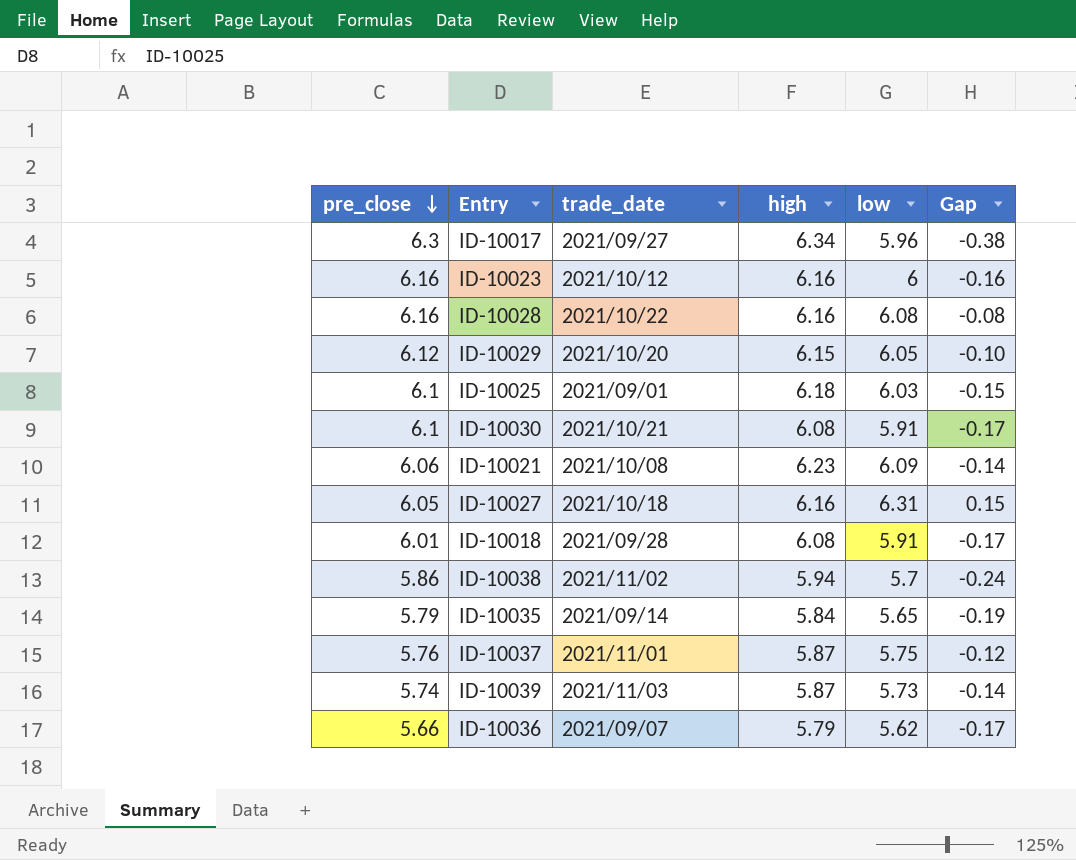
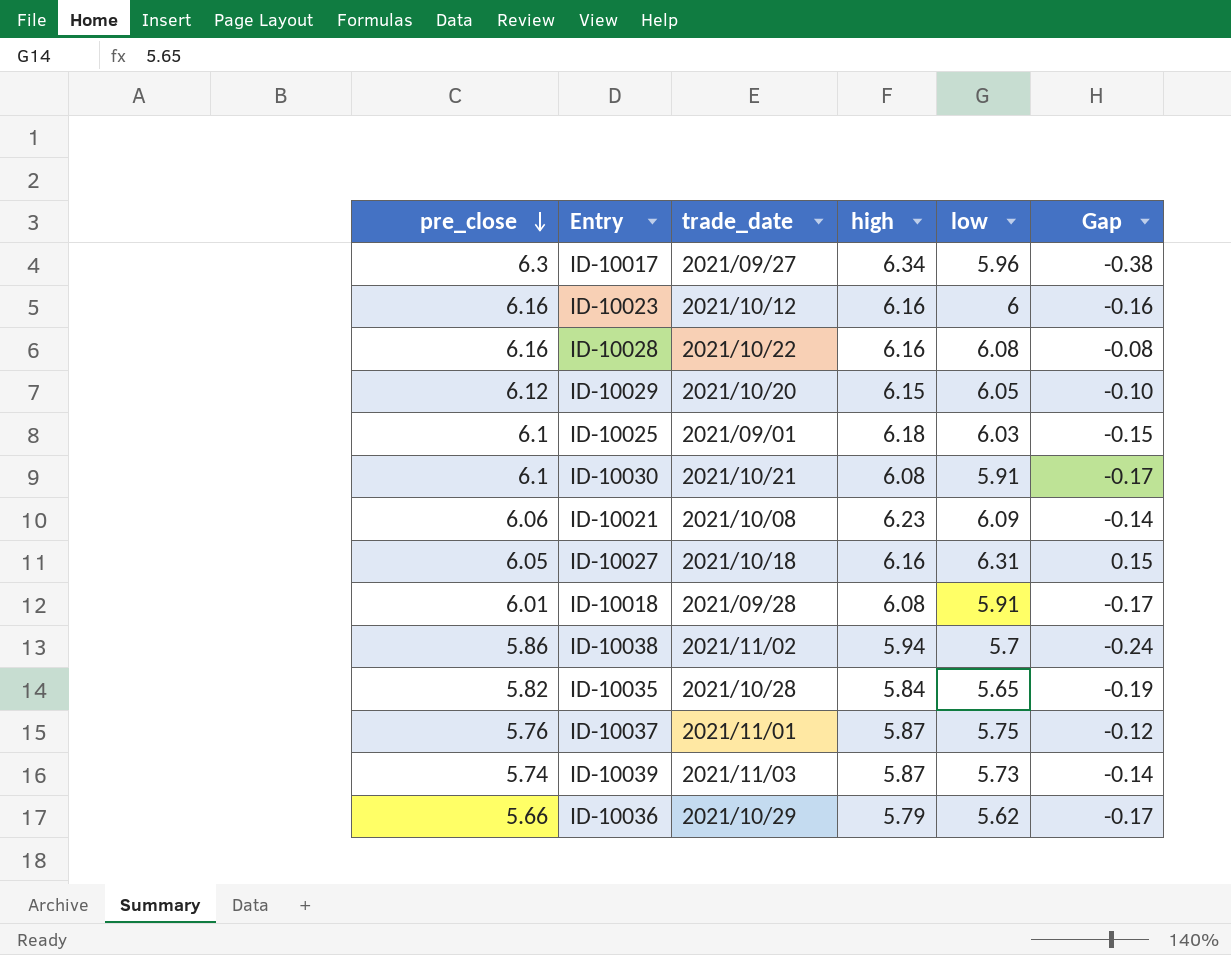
ID-10035 | pre_close: 5.79 -> 5.82
ID-10035 | trade_date: 2021/09/14 -> 2021/10/28
ID-10036 | trade_date: 2021/09/07 -> 2021/10/29

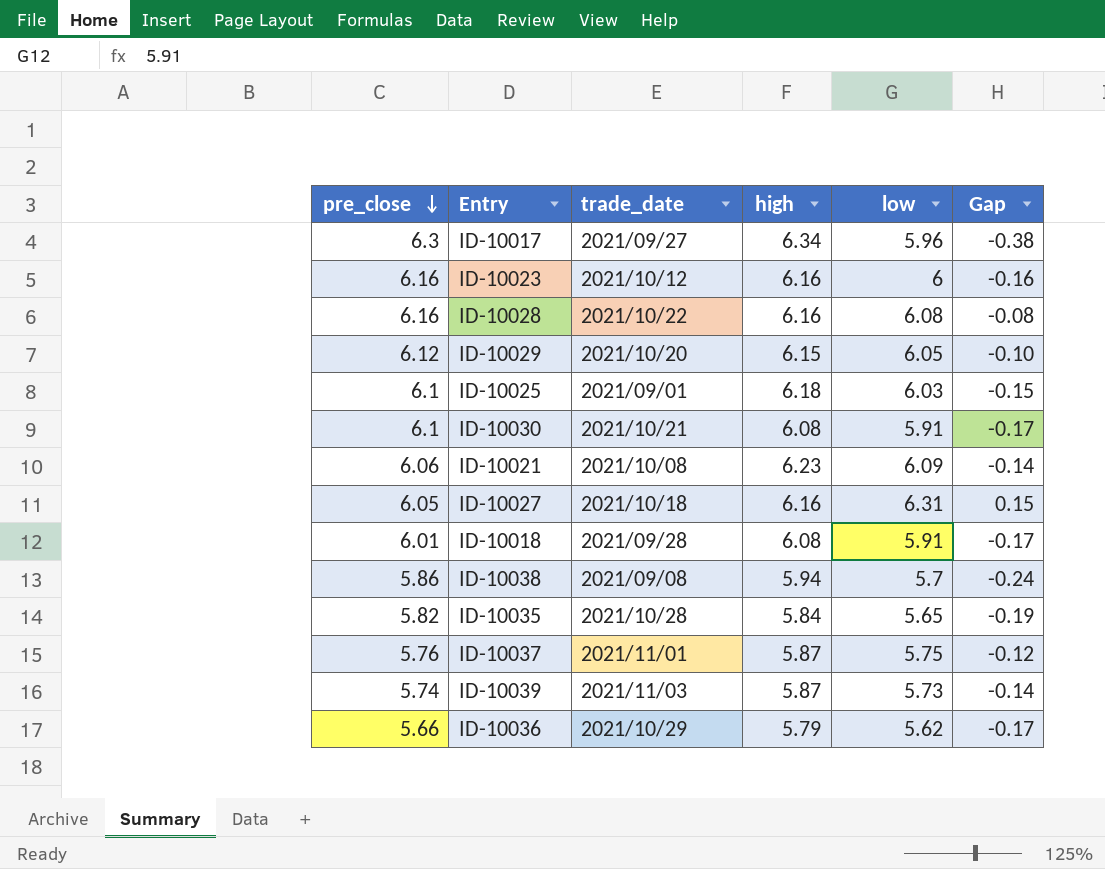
ID-10038 | trade_date: 2021/11/02 -> 2021/09/08

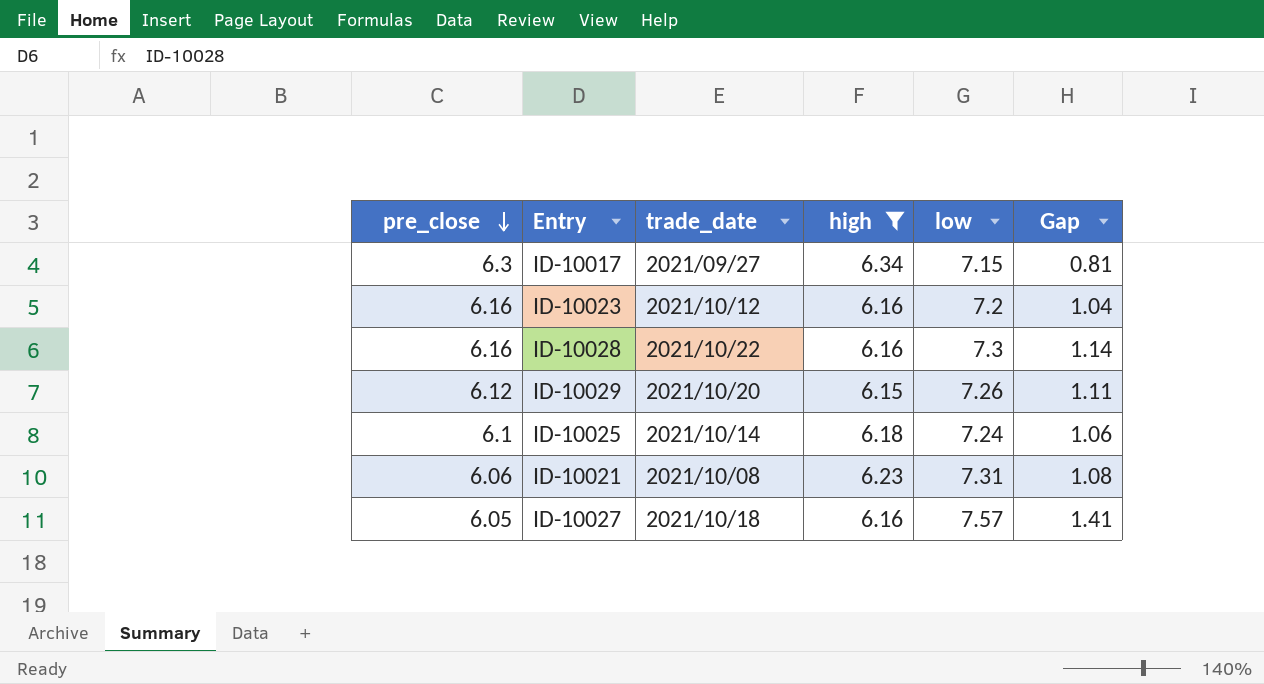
filter: none -> high >= 6.15
ID-10017 | low: 5.96 -> 7.15
ID-10017 | Gap: -0.38 -> 0.81
ID-10023 | low: 6 -> 7.2
ID-10023 | Gap: -0.16 -> 1.04
ID-10028 | low: 6.08 -> 7.3
ID-10028 | Gap: -0.08 -> 1.14
ID-10029 | low: 6.05 -> 7.26
ID-10029 | Gap: -0.10 -> 1.11
ID-10025 | trade_date: 2021/09/01 -> 2021/10/14
ID-10025 | low: 6.03 -> 7.24
ID-10025 | Gap: -0.15 -> 1.06
ID-10021 | low: 6.09 -> 7.31
ID-10021 | Gap: -0.14 -> 1.08
ID-10027 | low: 6.31 -> 7.57
ID-10027 | Gap: 0.15 -> 1.41

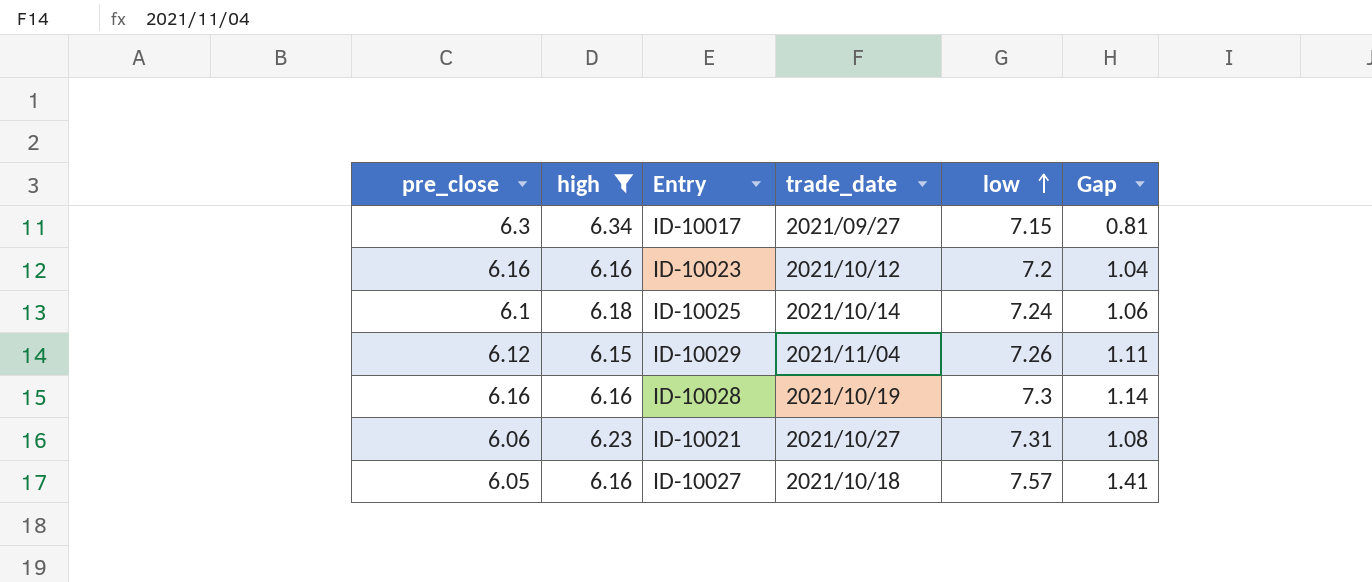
row order: pre_close descending -> low ascending
column high | position: 4 -> 2
ID-10029 | trade_date: 2021/10/20 -> 2021/11/04
ID-10028 | trade_date: 2021/10/22 -> 2021/10/19
ID-10021 | trade_date: 2021/10/08 -> 2021/10/27

